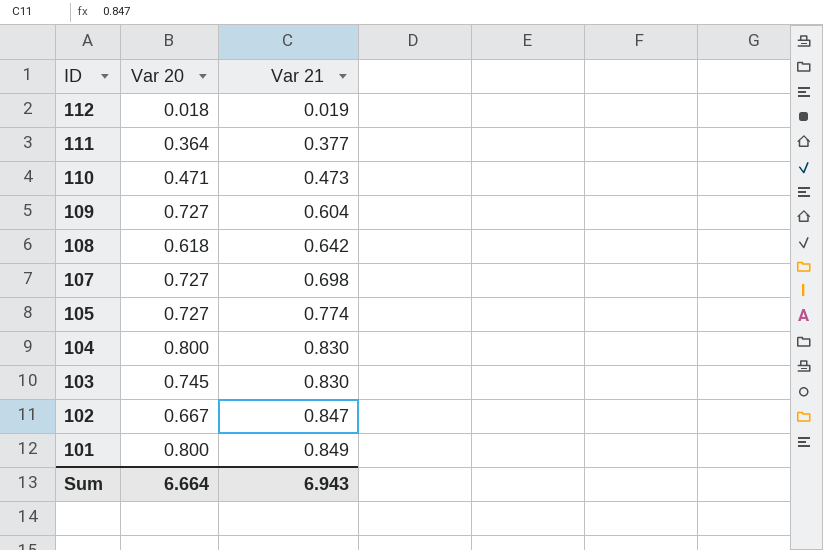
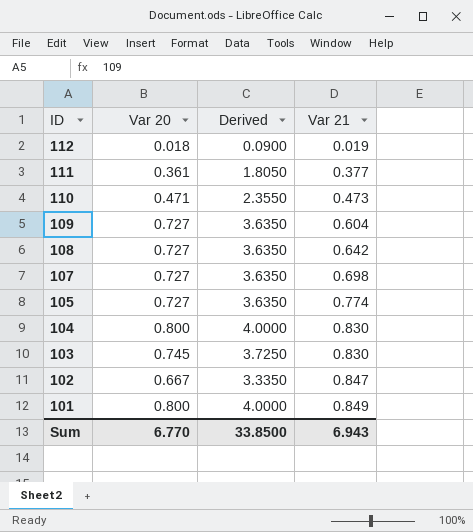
column Derived | formula: none -> [Var 20] * 5
111 | Var 20: 0.364 -> 0.361
108 | Var 20: 0.618 -> 0.727
Sum | Var 20: 6.664 -> 6.770

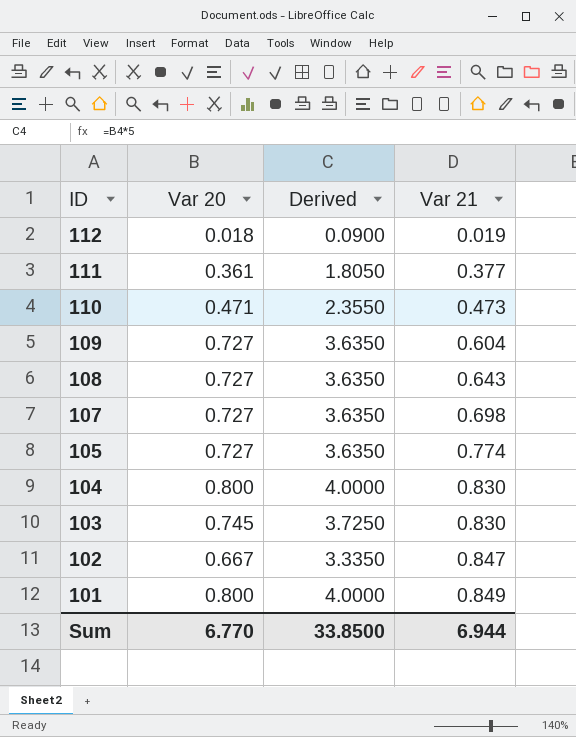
108 | Var 21: 0.642 -> 0.643
Sum | Var 21: 6.943 -> 6.944

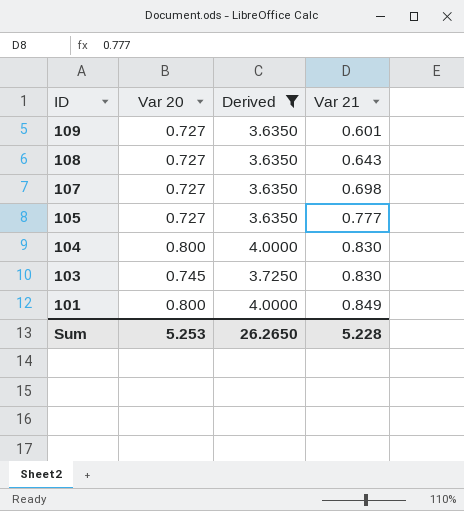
filter: none -> Derived >= 3.6350
109 | Var 21: 0.604 -> 0.601
105 | Var 21: 0.774 -> 0.777
Sum | Var 20: 6.770 -> 5.253
Sum | Derived: 33.8500 -> 26.2650
Sum | Var 21: 6.944 -> 5.228

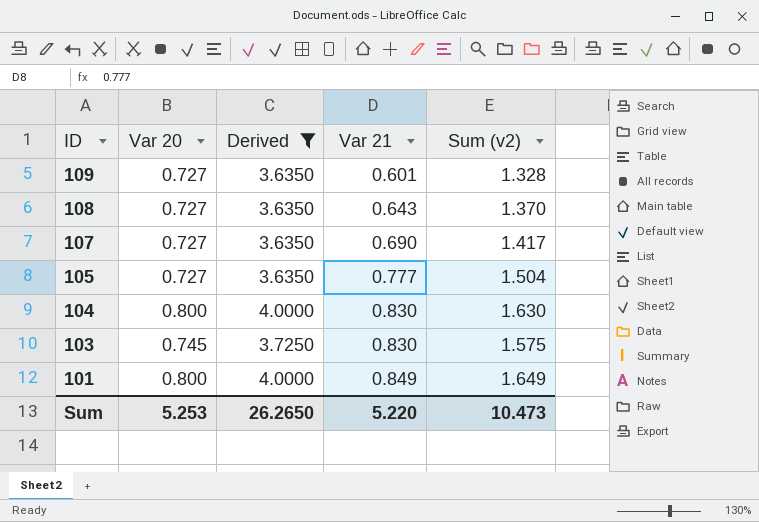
column Sum (v2) | formula: none -> [Var 20] + [Var 21]
107 | Var 21: 0.698 -> 0.690
Sum | Var 21: 5.228 -> 5.220

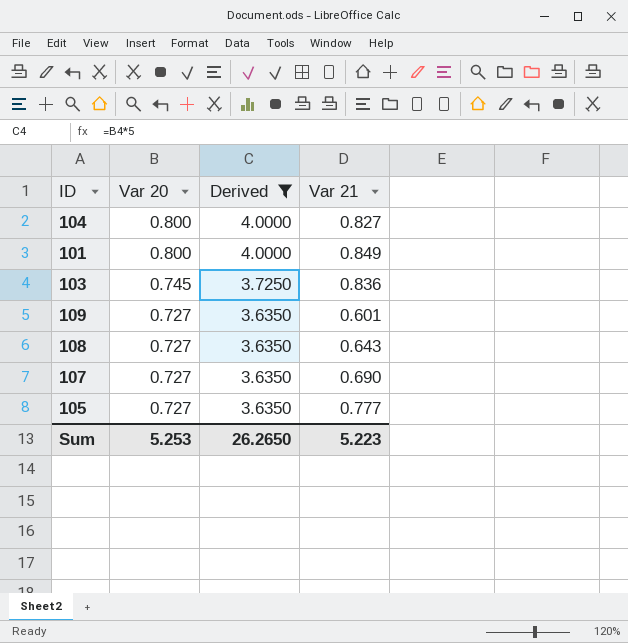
row order: ID descending -> Var 20 descending
column Sum (v2) | formula: [Var 20] + [Var 21] -> none
104 | Var 21: 0.830 -> 0.827
103 | Var 21: 0.830 -> 0.836
Sum | Var 21: 5.220 -> 5.223

